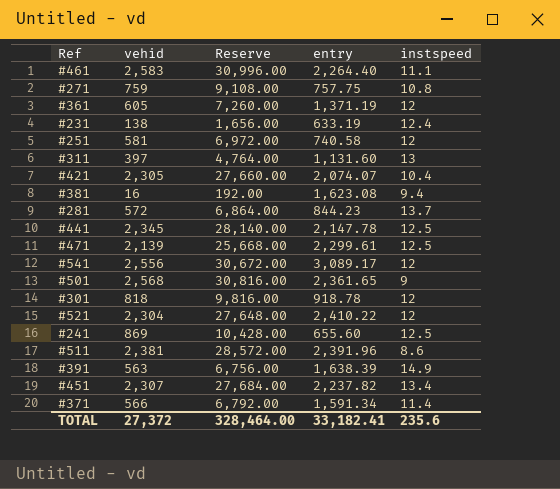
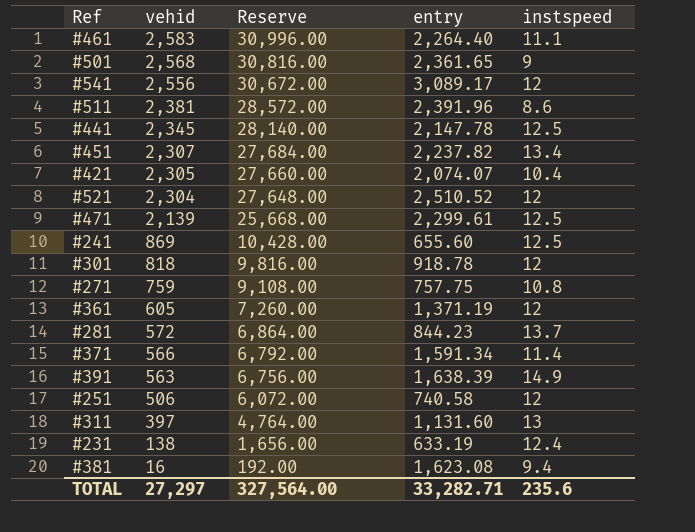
row order: none -> vehid descending
#521 | entry: 2,410.22 -> 2,510.52
#251 | vehid: 581 -> 506
#251 | Reserve: 6,972.00 -> 6,072.00
TOTAL | vehid: 27,372 -> 27,297
TOTAL | Reserve: 328,464.00 -> 327,564.00
TOTAL | entry: 33,182.41 -> 33,282.71

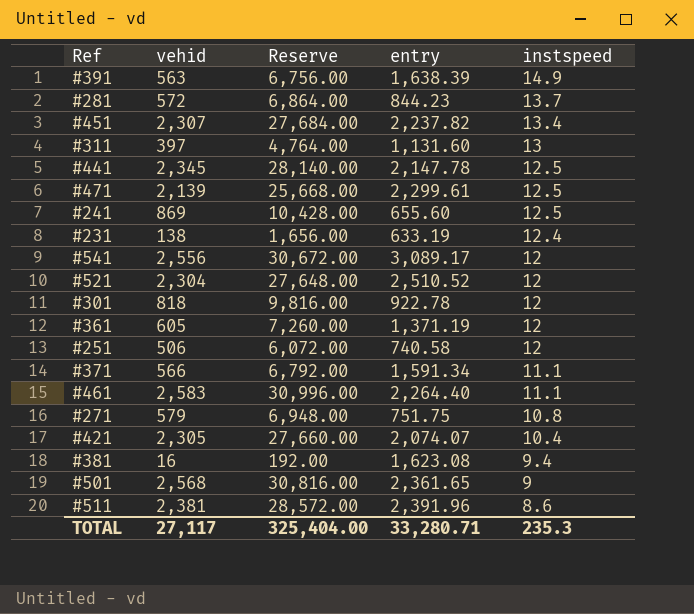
row order: vehid descending -> instspeed descending
#301 | entry: 918.78 -> 922.78
#371 | instspeed: 11.4 -> 11.1
#271 | vehid: 759 -> 579
#271 | Reserve: 9,108.00 -> 6,948.00
#271 | entry: 757.75 -> 751.75
TOTAL | vehid: 27,297 -> 27,117
TOTAL | Reserve: 327,564.00 -> 325,404.00
TOTAL | entry: 33,282.71 -> 33,280.71
TOTAL | instspeed: 235.6 -> 235.3

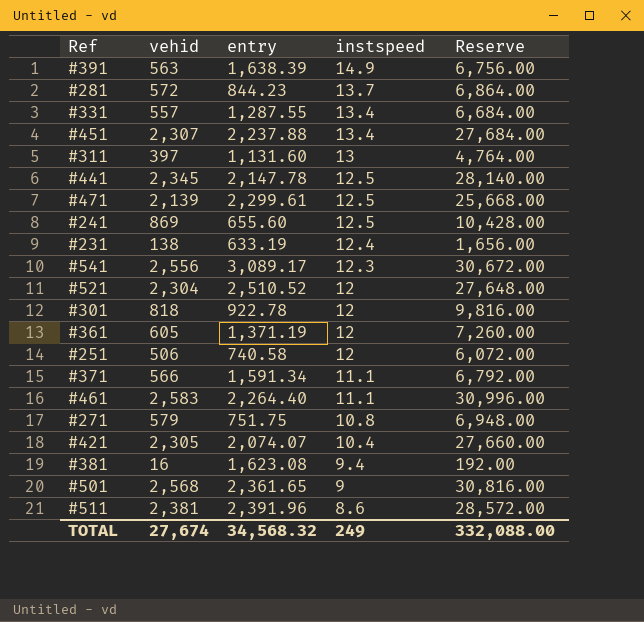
column Reserve | position: 3 -> 5
row #331: none -> 557 | 1,287.55 | 13.4 | 6,684.00
#451 | entry: 2,237.82 -> 2,237.88
#541 | instspeed: 12 -> 12.3
TOTAL | vehid: 27,117 -> 27,674
TOTAL | entry: 33,280.71 -> 34,568.32
TOTAL | instspeed: 235.3 -> 249
TOTAL | Reserve: 325,404.00 -> 332,088.00

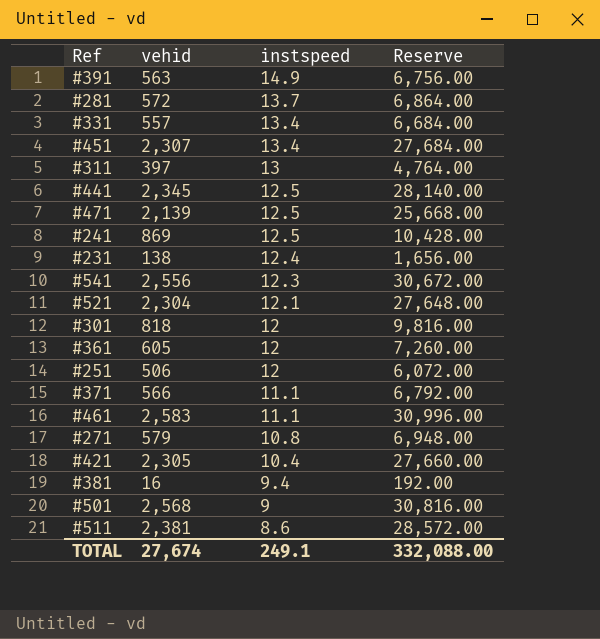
column entry | position: 3 -> none
#521 | instspeed: 12 -> 12.1
TOTAL | instspeed: 249 -> 249.1

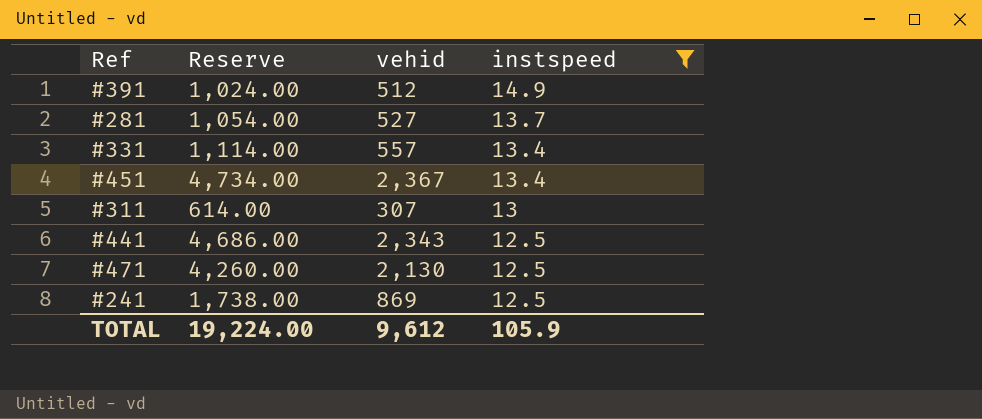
filter: none -> instspeed >= 12.5
column Reserve | formula: [vehid] * 12 -> [vehid] * 2
column Reserve | position: 4 -> 2
#391 | vehid: 563 -> 512
#281 | vehid: 572 -> 527
#451 | vehid: 2,307 -> 2,367
#311 | vehid: 397 -> 307
#441 | vehid: 2,345 -> 2,343
#471 | vehid: 2,139 -> 2,130
TOTAL | Reserve: 332,088.00 -> 19,224.00
TOTAL | vehid: 27,674 -> 9,612
TOTAL | instspeed: 249.1 -> 105.9

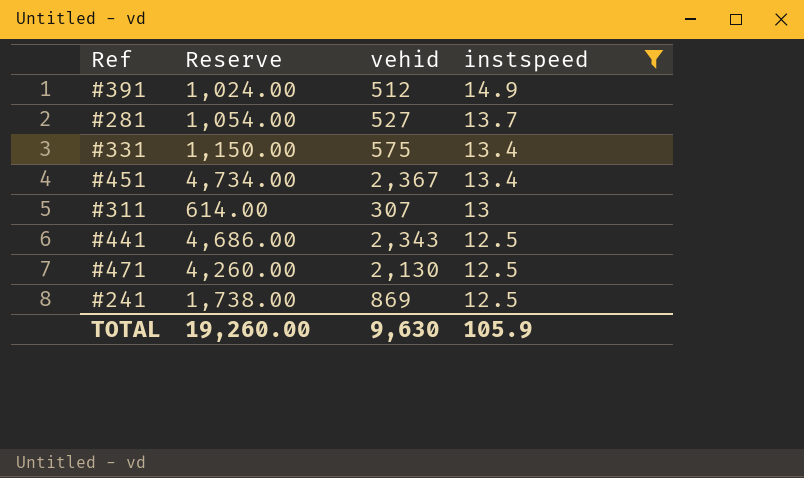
#331 | Reserve: 1,114.00 -> 1,150.00
#331 | vehid: 557 -> 575
TOTAL | Reserve: 19,224.00 -> 19,260.00
TOTAL | vehid: 9,612 -> 9,630

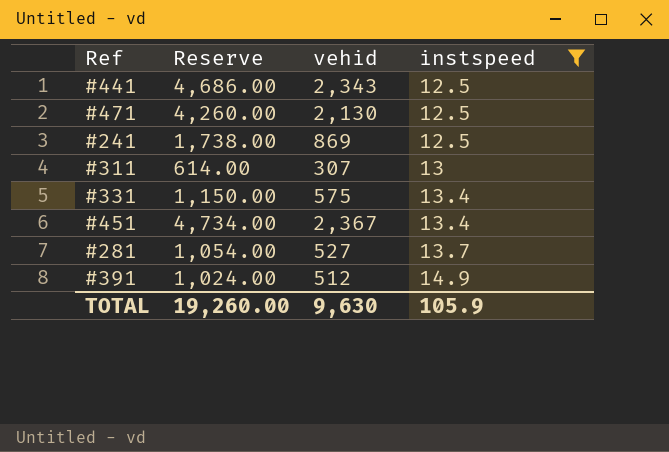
row order: instspeed descending -> instspeed ascending

